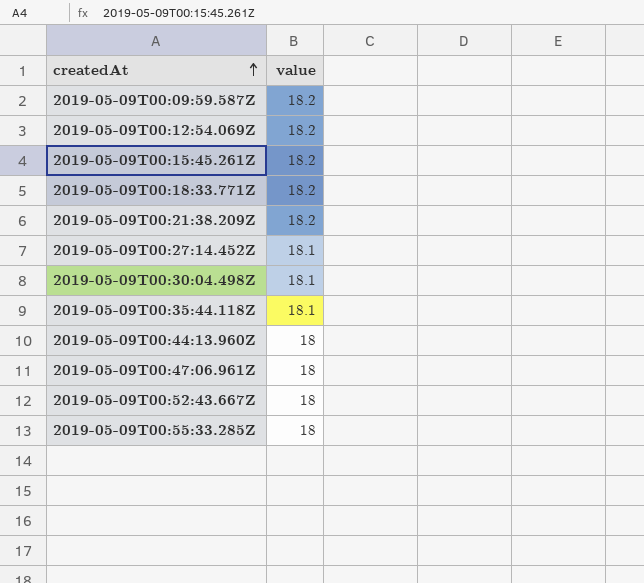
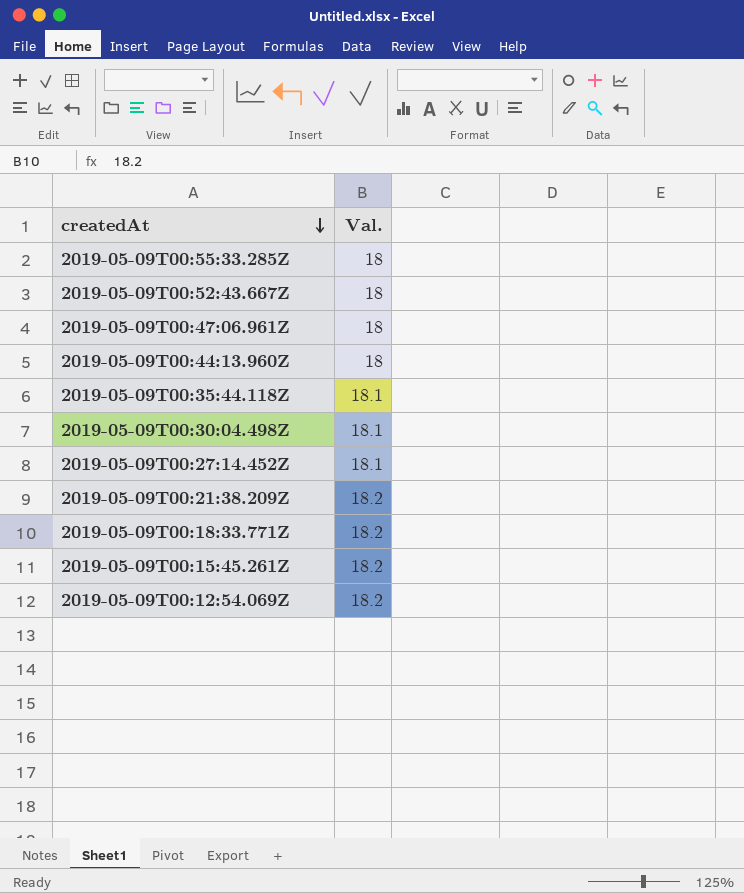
row order: createdAt ascending -> createdAt descending
column name: value -> Val.
row 2019-05-09T00:09:59.587Z: 18.2 -> none

